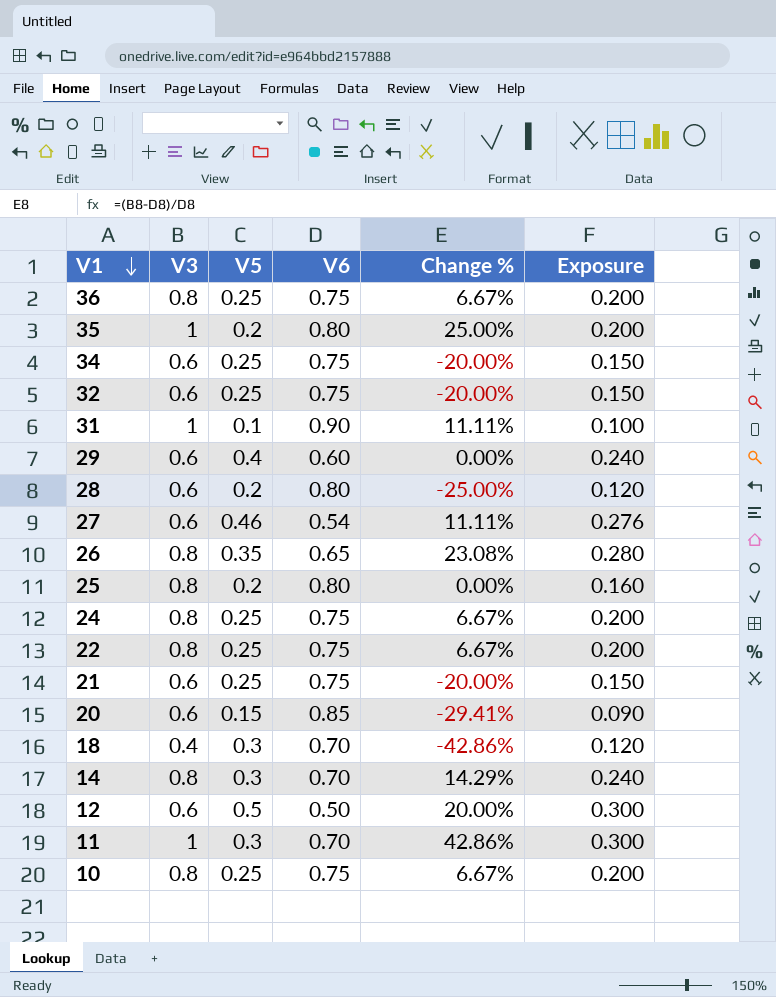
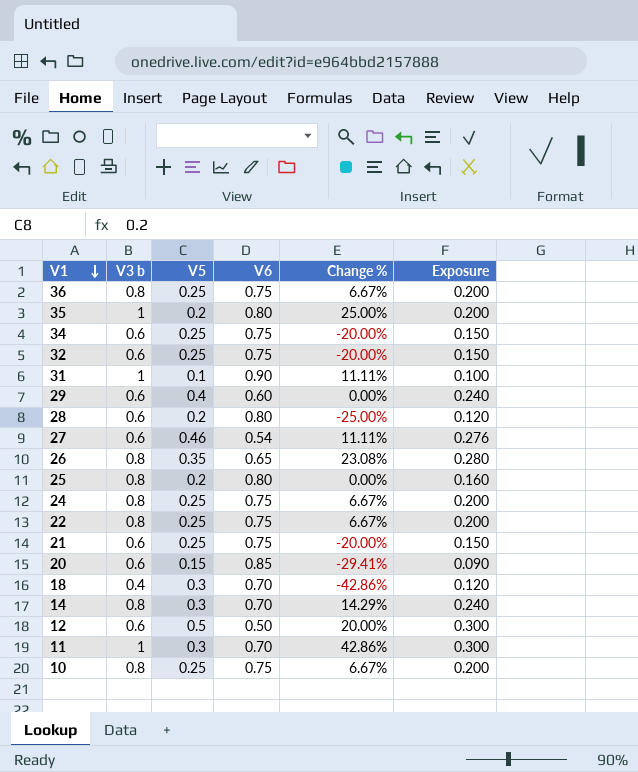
column name: V3 -> V3 b

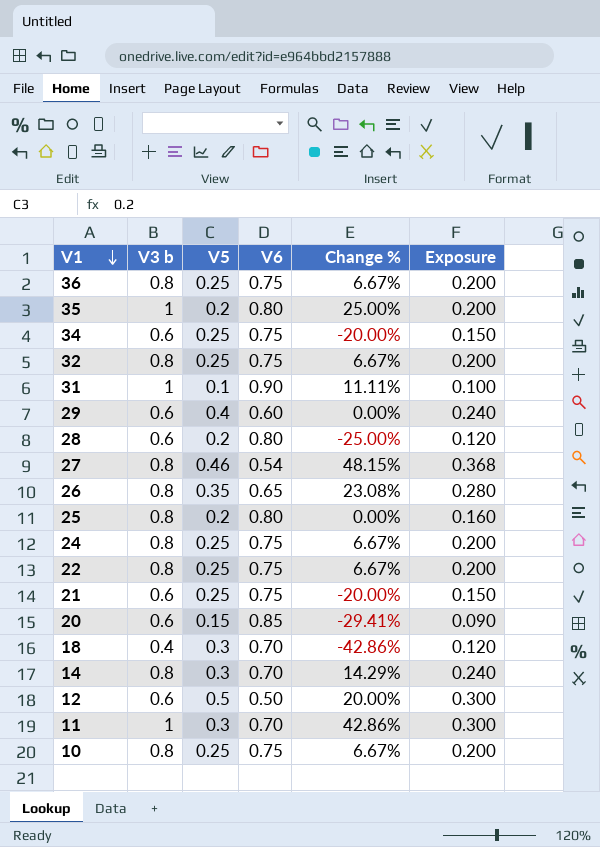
32 | V3 b: 0.6 -> 0.8
32 | Change %: -20.00% -> 6.67%
32 | Exposure: 0.150 -> 0.200
27 | V3 b: 0.6 -> 0.8
27 | Change %: 11.11% -> 48.15%
27 | Exposure: 0.276 -> 0.368

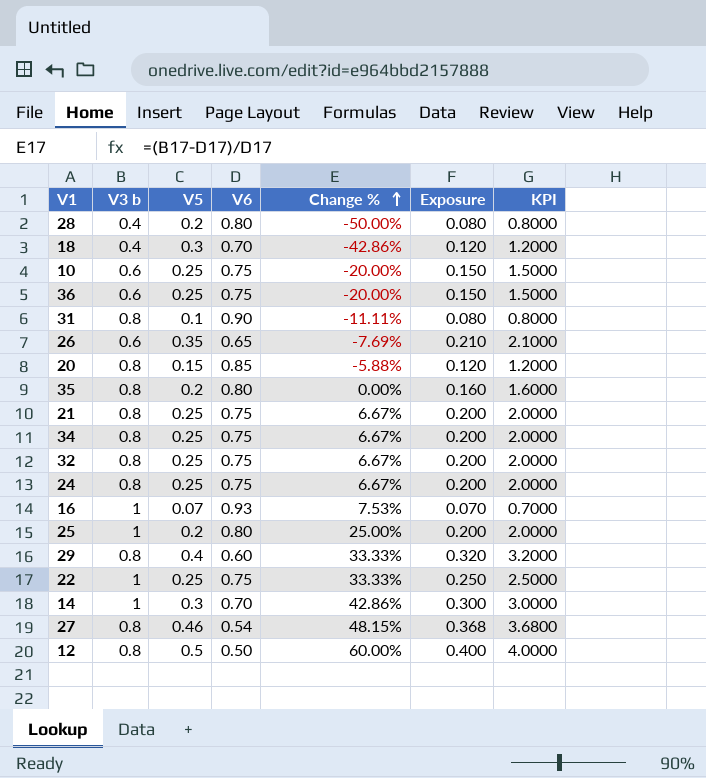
row order: V1 descending -> Change % ascending
column KPI | formula: none -> [Exposure] * 10
row 11: 1 | 0.3 | 0.70 | 42.86% | 0.300 -> none
28 | V3 b: 0.6 -> 0.4
28 | Change %: -25.00% -> -50.00%
28 | Exposure: 0.120 -> 0.080
10 | V3 b: 0.8 -> 0.6
10 | Change %: 6.67% -> -20.00%
10 | Exposure: 0.200 -> 0.150
36 | V3 b: 0.8 -> 0.6
36 | Change %: 6.67% -> -20.00%
36 | Exposure: 0.200 -> 0.150
31 | V3 b: 1 -> 0.8
31 | Change %: 11.11% -> -11.11%
31 | Exposure: 0.100 -> 0.080
26 | V3 b: 0.8 -> 0.6
26 | Change %: 23.08% -> -7.69%
26 | Exposure: 0.280 -> 0.210
20 | V3 b: 0.6 -> 0.8
20 | Change %: -29.41% -> -5.88%
20 | Exposure: 0.090 -> 0.120
35 | V3 b: 1 -> 0.8
35 | Change %: 25.00% -> 0.00%
35 | Exposure: 0.200 -> 0.160
21 | V3 b: 0.6 -> 0.8
21 | Change %: -20.00% -> 6.67%
21 | Exposure: 0.150 -> 0.200
34 | V3 b: 0.6 -> 0.8
34 | Change %: -20.00% -> 6.67%
34 | Exposure: 0.150 -> 0.200
row 16: none -> 1 | 0.07 | 0.93 | 7.53% | 0.070 | 0.7000
25 | V3 b: 0.8 -> 1
25 | Change %: 0.00% -> 25.00%
25 | Exposure: 0.160 -> 0.200
29 | V3 b: 0.6 -> 0.8
29 | Change %: 0.00% -> 33.33%
29 | Exposure: 0.240 -> 0.320
22 | V3 b: 0.8 -> 1
22 | Change %: 6.67% -> 33.33%
22 | Exposure: 0.200 -> 0.250
14 | V3 b: 0.8 -> 1
14 | Change %: 14.29% -> 42.86%
14 | Exposure: 0.240 -> 0.300
12 | V3 b: 0.6 -> 0.8
12 | Change %: 20.00% -> 60.00%
12 | Exposure: 0.300 -> 0.400

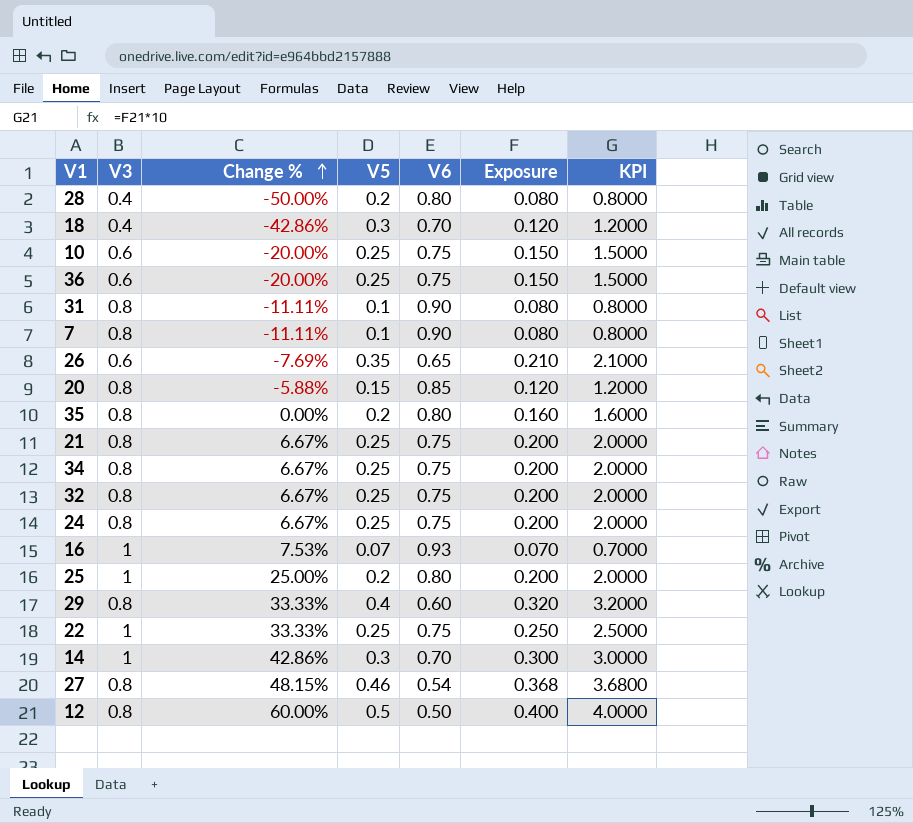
column name: V3 b -> V3
column Change % | position: 5 -> 3
row 7: none -> 0.8 | -11.11% | 0.1 | 0.90 | 0.080 | 0.8000

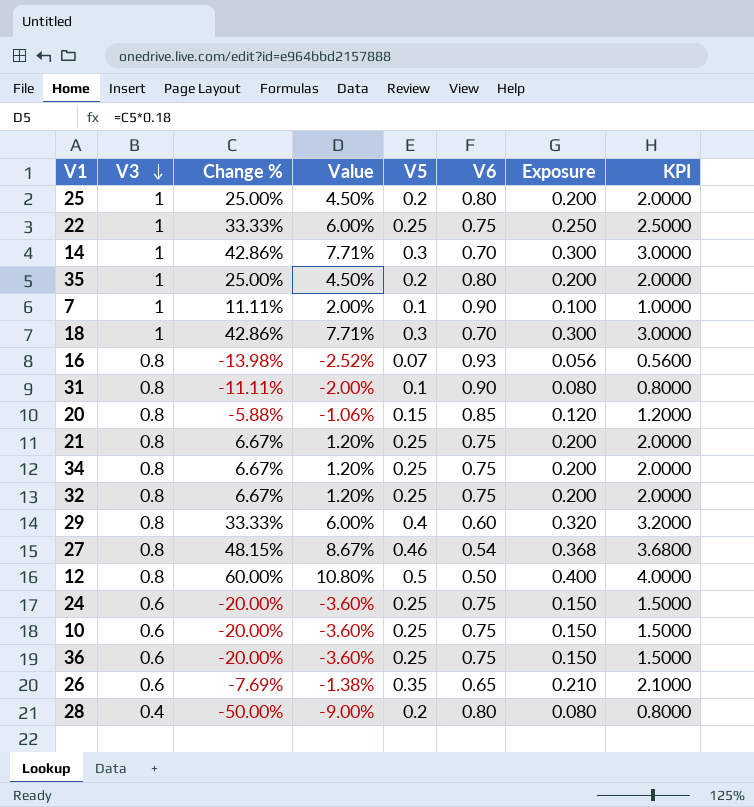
row order: Change % ascending -> V3 descending
column Value | formula: none -> [Change %] * 0.18
35 | V3: 0.8 -> 1
35 | Change %: 0.00% -> 25.00%
35 | Exposure: 0.160 -> 0.200
35 | KPI: 1.6000 -> 2.0000
7 | V3: 0.8 -> 1
7 | Change %: -11.11% -> 11.11%
7 | Exposure: 0.080 -> 0.100
7 | KPI: 0.8000 -> 1.0000
18 | V3: 0.4 -> 1
18 | Change %: -42.86% -> 42.86%
18 | Exposure: 0.120 -> 0.300
18 | KPI: 1.2000 -> 3.0000
16 | V3: 1 -> 0.8
16 | Change %: 7.53% -> -13.98%
16 | Exposure: 0.070 -> 0.056
16 | KPI: 0.7000 -> 0.5600
24 | V3: 0.8 -> 0.6
24 | Change %: 6.67% -> -20.00%
24 | Exposure: 0.200 -> 0.150
24 | KPI: 2.0000 -> 1.5000

